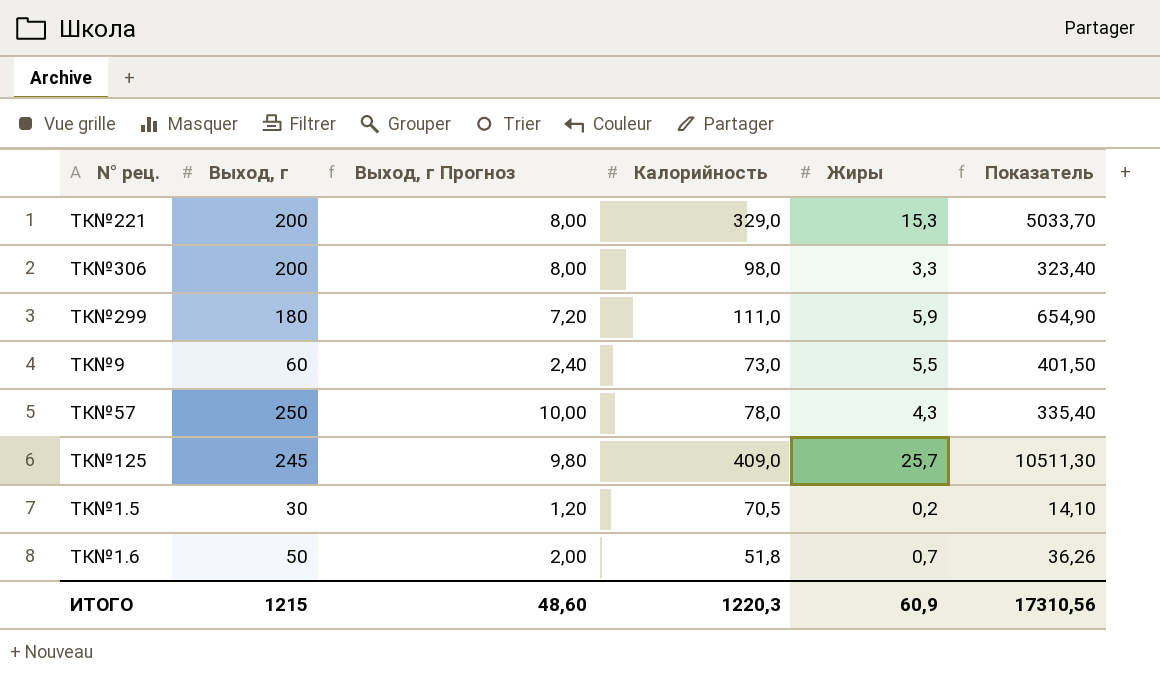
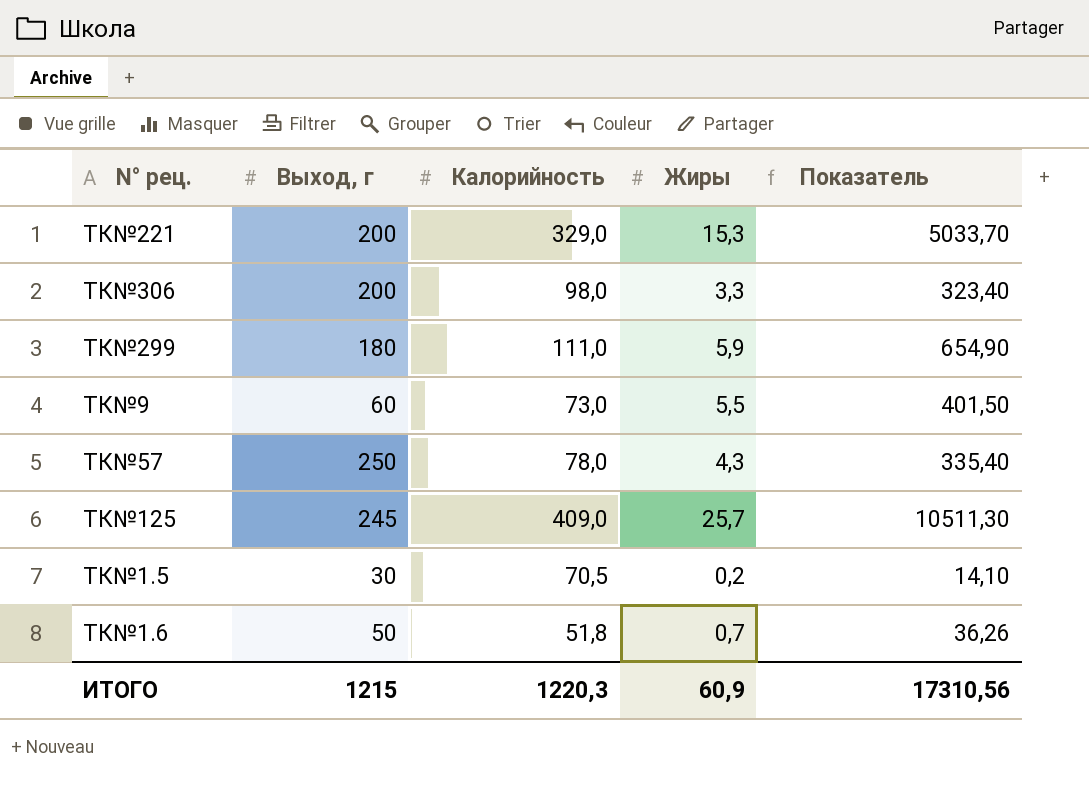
column Выход, г Прогноз | formula: [Выход, г] * 0,04 -> none

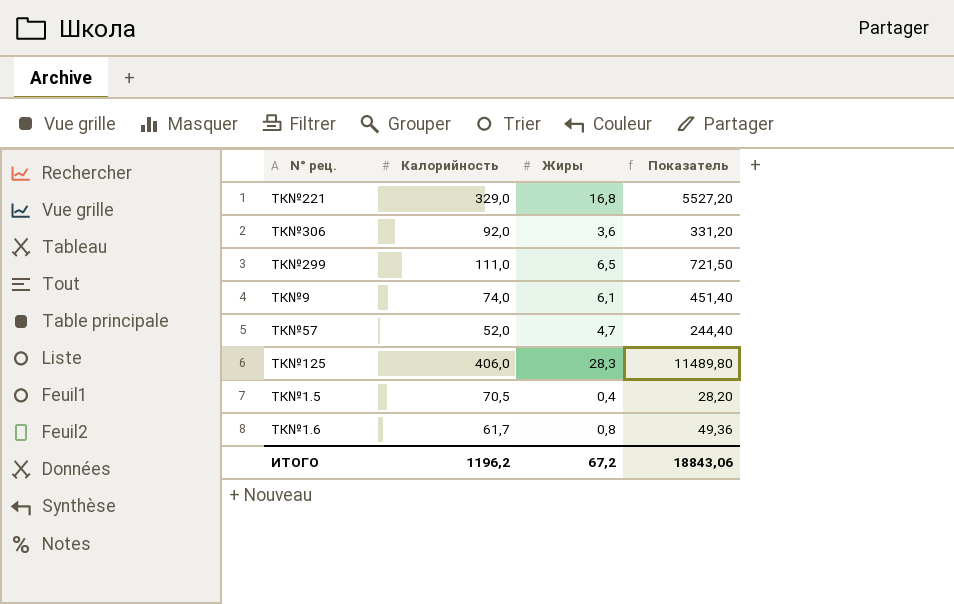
column Выход, г | position: 2 -> none
ТК№221 | Жиры: 15,3 -> 16,8
ТК№221 | Показатель: 5033,70 -> 5527,20
ТК№306 | Калорийность: 98,0 -> 92,0
ТК№306 | Жиры: 3,3 -> 3,6
ТК№306 | Показатель: 323,40 -> 331,20
ТК№299 | Жиры: 5,9 -> 6,5
ТК№299 | Показатель: 654,90 -> 721,50
ТК№9 | Калорийность: 73,0 -> 74,0
ТК№9 | Жиры: 5,5 -> 6,1
ТК№9 | Показатель: 401,50 -> 451,40
ТК№57 | Калорийность: 78,0 -> 52,0
ТК№57 | Жиры: 4,3 -> 4,7
ТК№57 | Показатель: 335,40 -> 244,40
ТК№125 | Калорийность: 409,0 -> 406,0
ТК№125 | Жиры: 25,7 -> 28,3
ТК№125 | Показатель: 10511,30 -> 11489,80
ТК№1.5 | Жиры: 0,2 -> 0,4
ТК№1.5 | Показатель: 14,10 -> 28,20
ТК№1.6 | Калорийность: 51,8 -> 61,7
ТК№1.6 | Жиры: 0,7 -> 0,8
ТК№1.6 | Показатель: 36,26 -> 49,36
ИТОГО | Калорийность: 1220,3 -> 1196,2
ИТОГО | Жиры: 60,9 -> 67,2
ИТОГО | Показатель: 17310,56 -> 18843,06

